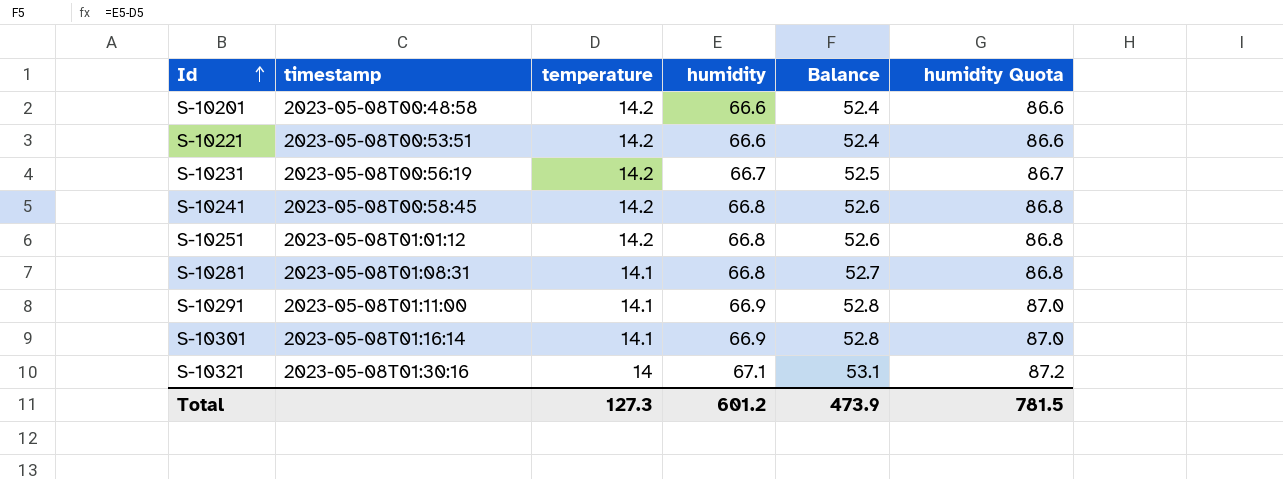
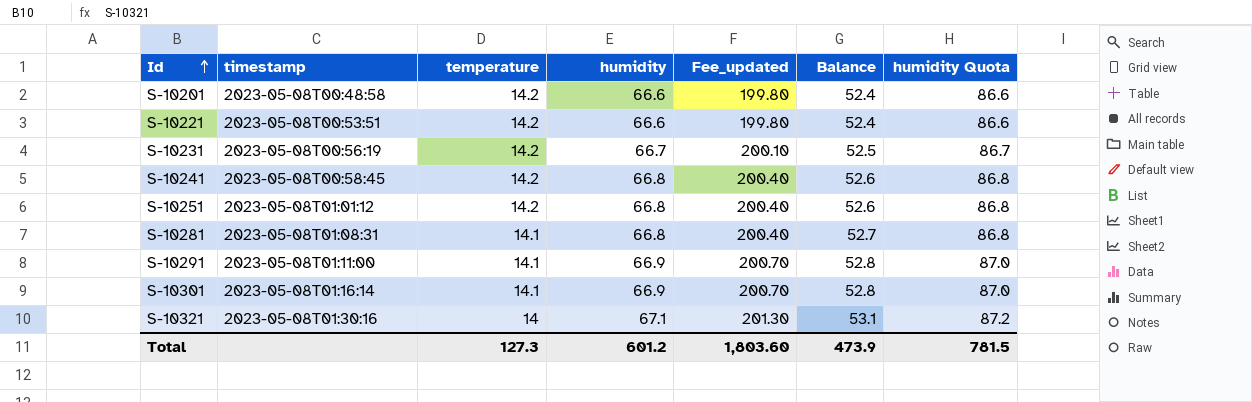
column Fee_updated | formula: none -> [humidity] * 3

